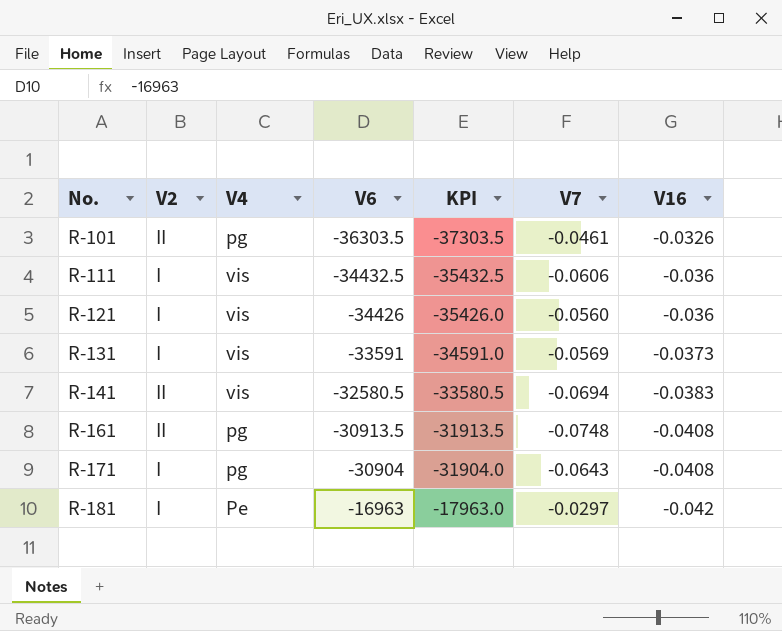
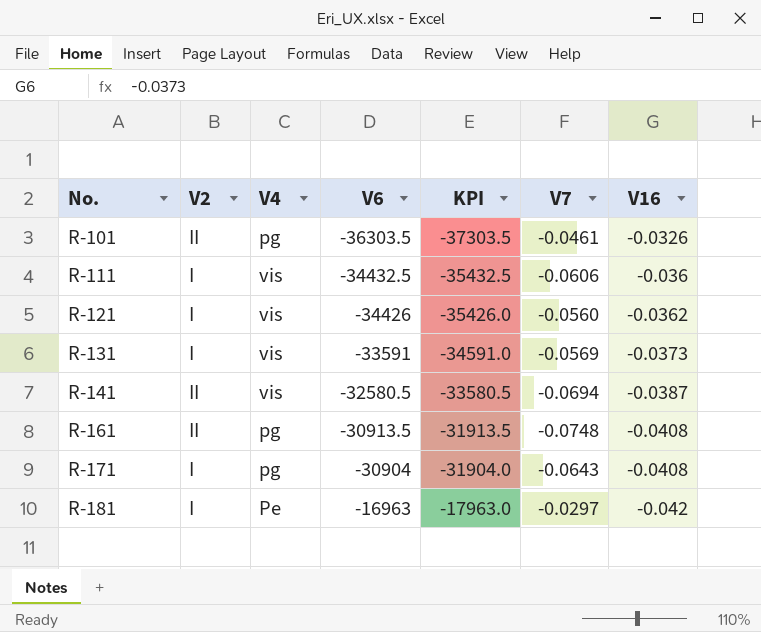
R-121 | V16: -0.036 -> -0.0362
R-141 | V16: -0.0383 -> -0.0387

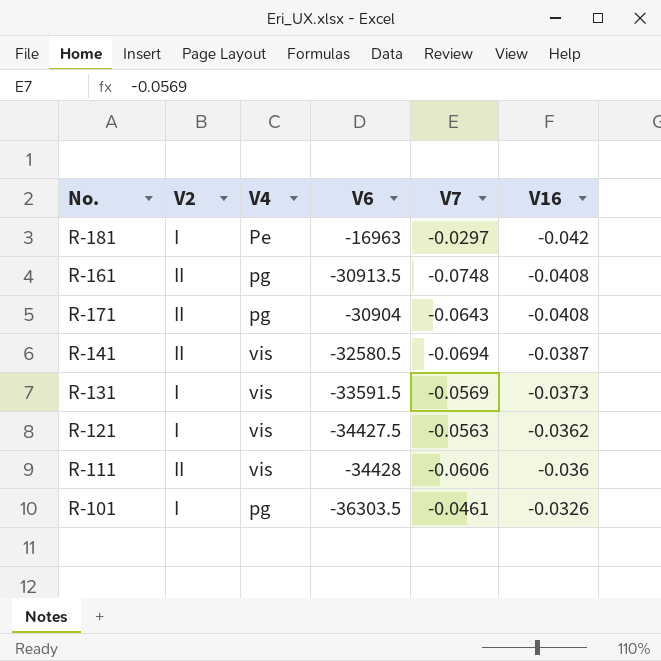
row order: No. ascending -> V16 ascending
column KPI | formula: [V6] - 1000 -> none
R-171 | V2: I -> II
R-131 | V6: -33591 -> -33591.5
R-121 | V6: -34426 -> -34427.5
R-121 | V7: -0.0560 -> -0.0563
R-111 | V2: I -> II
R-111 | V6: -34432.5 -> -34428
R-101 | V2: II -> I

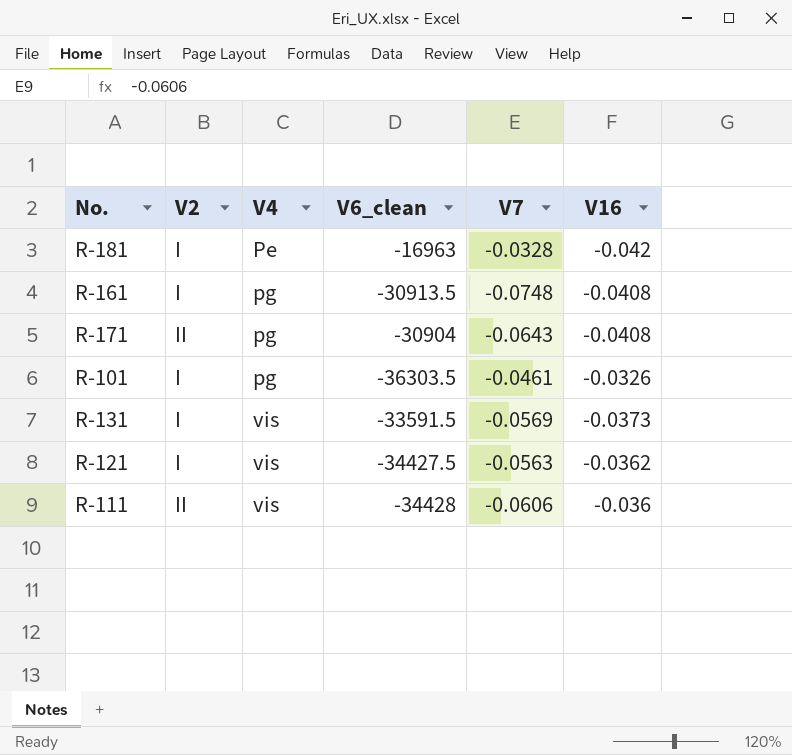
row order: V16 ascending -> V4 ascending
column name: V6 -> V6_clean
row R-141: II | vis | -32580.5 | -0.0694 | -0.0387 -> none
R-181 | V7: -0.0297 -> -0.0328
R-161 | V2: II -> I

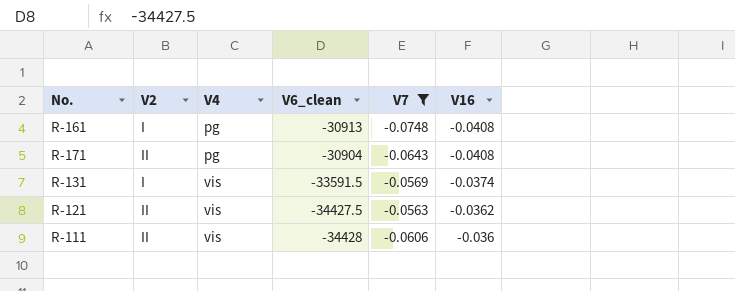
filter: none -> V7 <= -0.0563
R-161 | V6_clean: -30913.5 -> -30913
R-131 | V16: -0.0373 -> -0.0374
R-121 | V2: I -> II

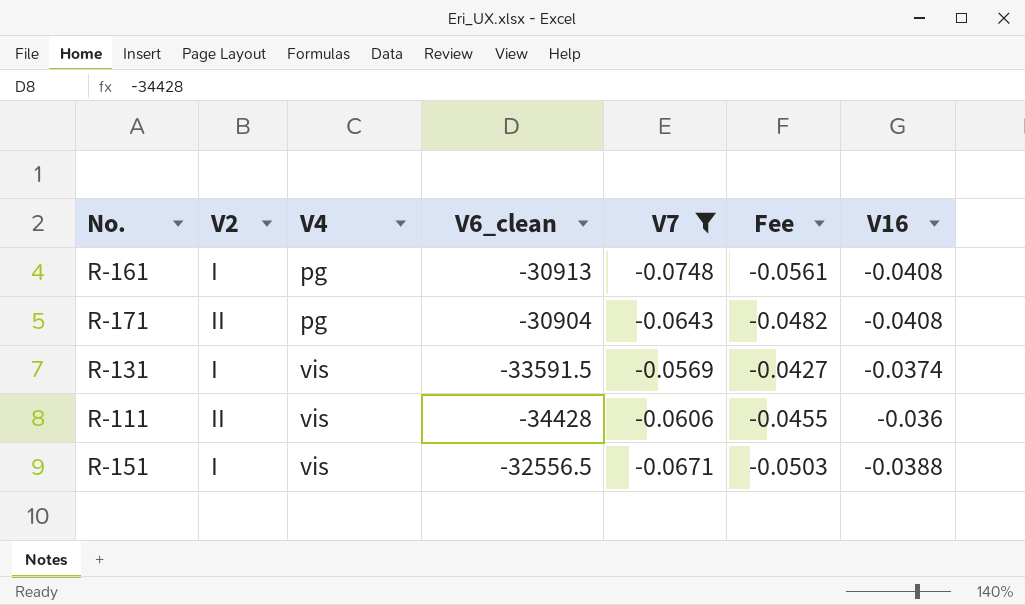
column Fee | formula: none -> [V7] * 0.75
row R-121: II | vis | -34427.5 | -0.0563 | -0.0362 -> none
row R-151: none -> I | vis | -32556.5 | -0.0671 | -0.0503 | -0.0388

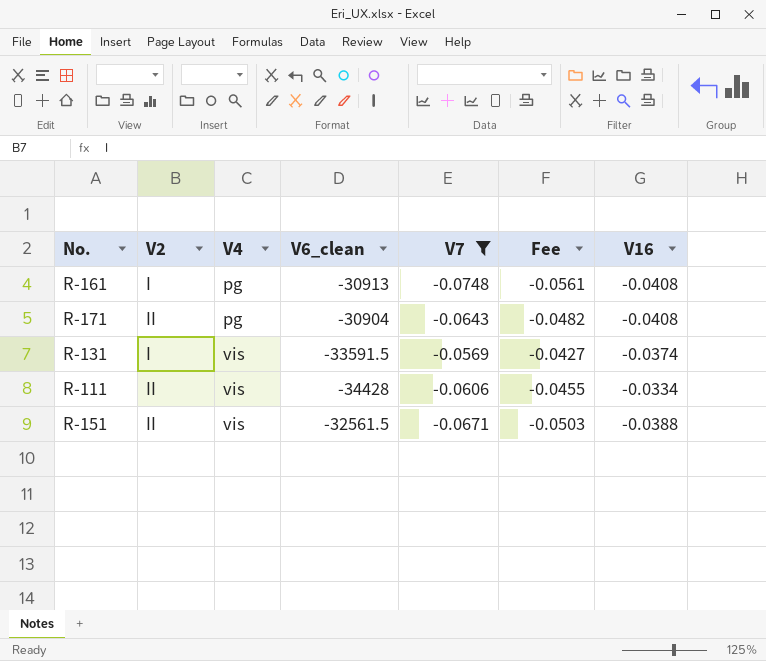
R-111 | V16: -0.036 -> -0.0334
R-151 | V2: I -> II
R-151 | V6_clean: -32556.5 -> -32561.5

